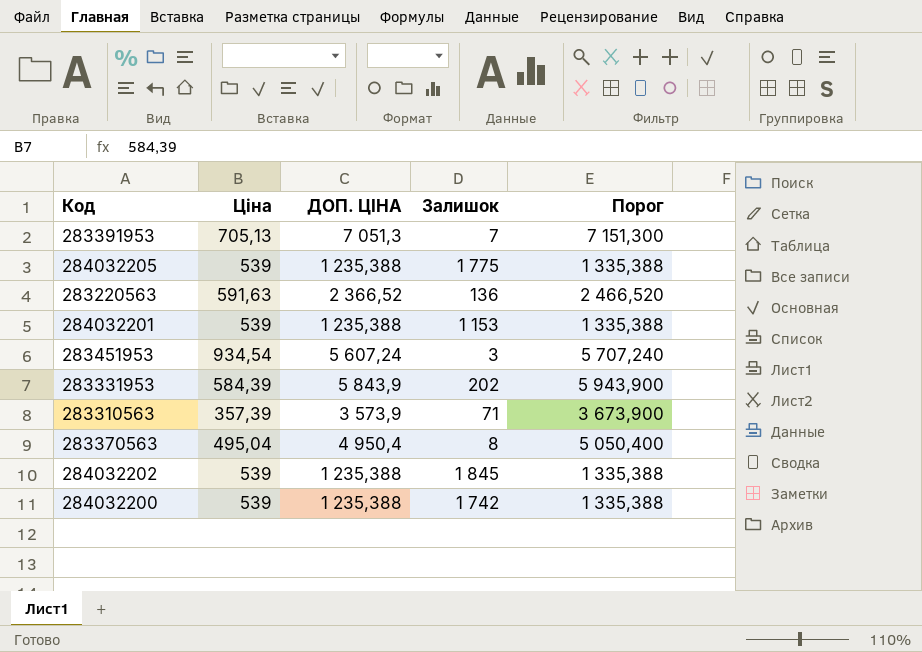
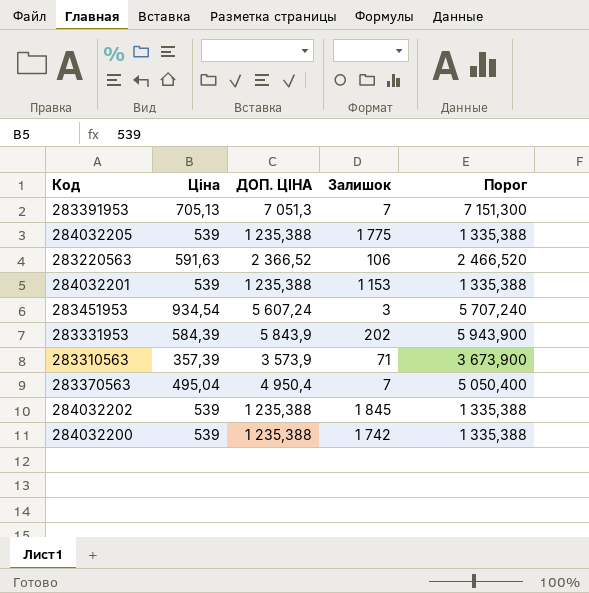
283220563 | Залишок: 136 -> 106
283370563 | Залишок: 8 -> 7

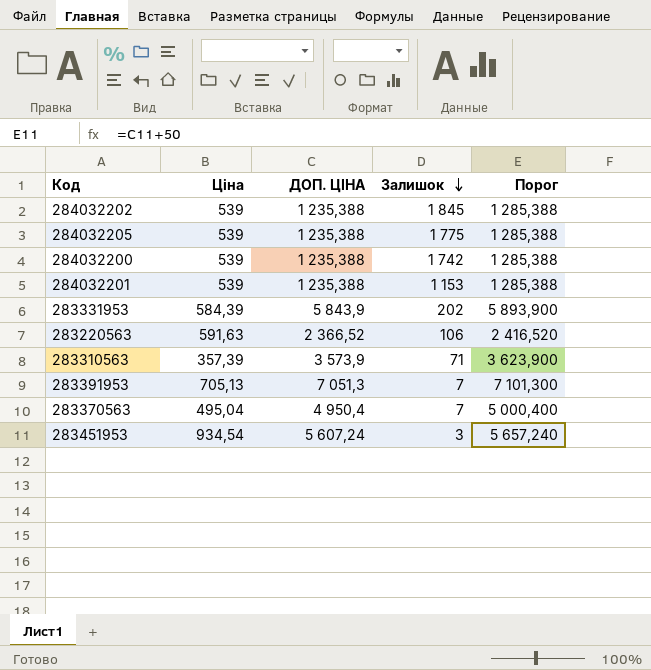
row order: none -> Залишок descending
column Порог | formula: [ДОП. ЦІНА] + 100 -> [ДОП. ЦІНА] + 50

